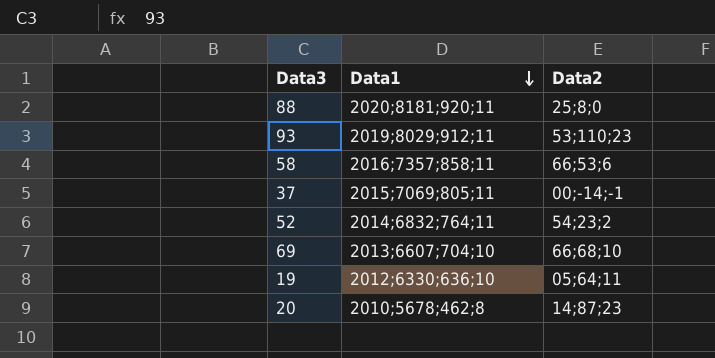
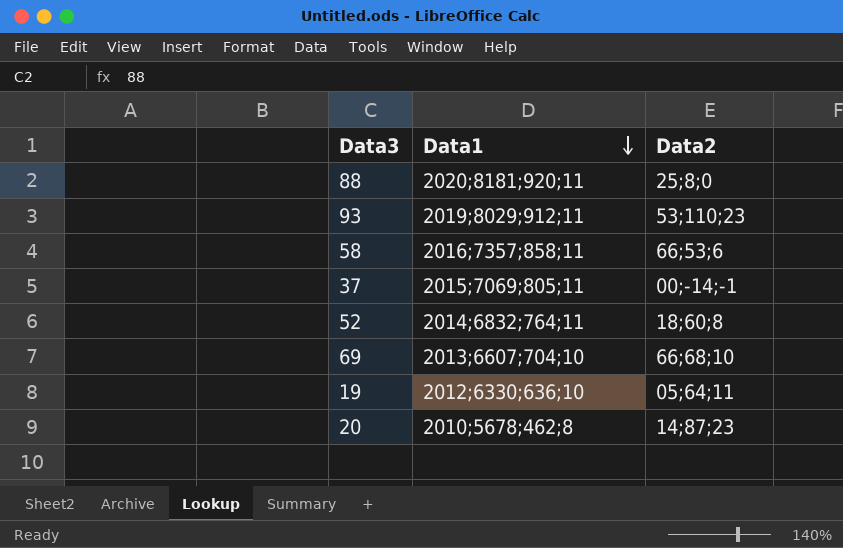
52 | Data2: 54;23;2 -> 18;60;8

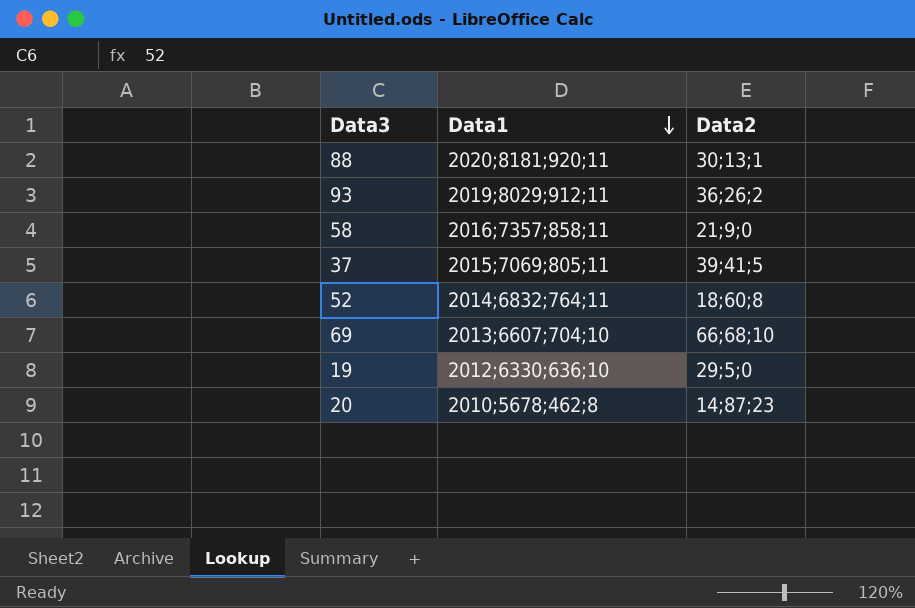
88 | Data2: 25;8;0 -> 30;13;1
93 | Data2: 53;110;23 -> 36;26;2
58 | Data2: 66;53;6 -> 21;9;0
37 | Data2: 00;-14;-1 -> 39;41;5
19 | Data2: 05;64;11 -> 29;5;0

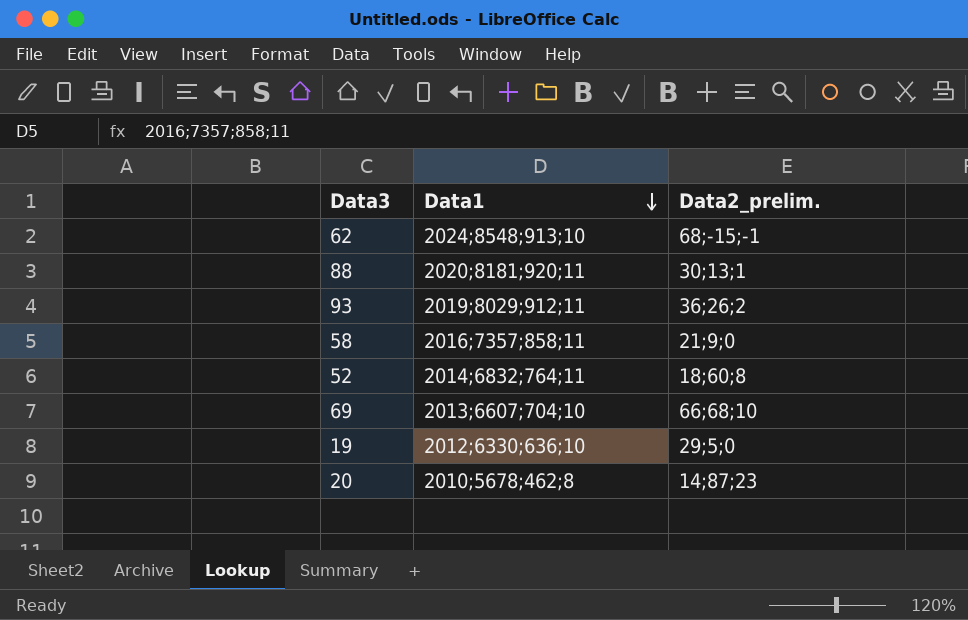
column name: Data2 -> Data2_prelim.
row 37: 2015;7069;805;11 | 39;41;5 -> none
row 62: none -> 2024;8548;913;10 | 68;-15;-1

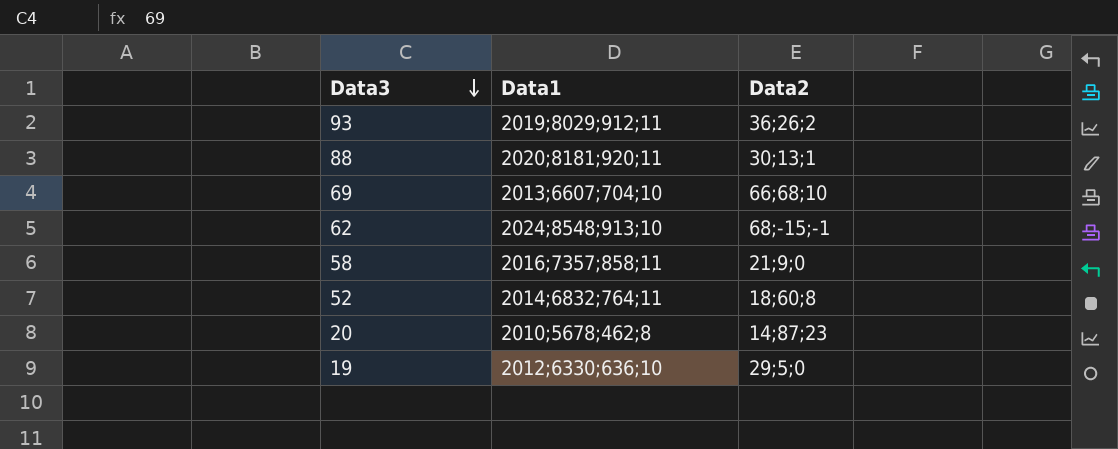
row order: Data1 descending -> Data3 descending
column name: Data2_prelim. -> Data2

